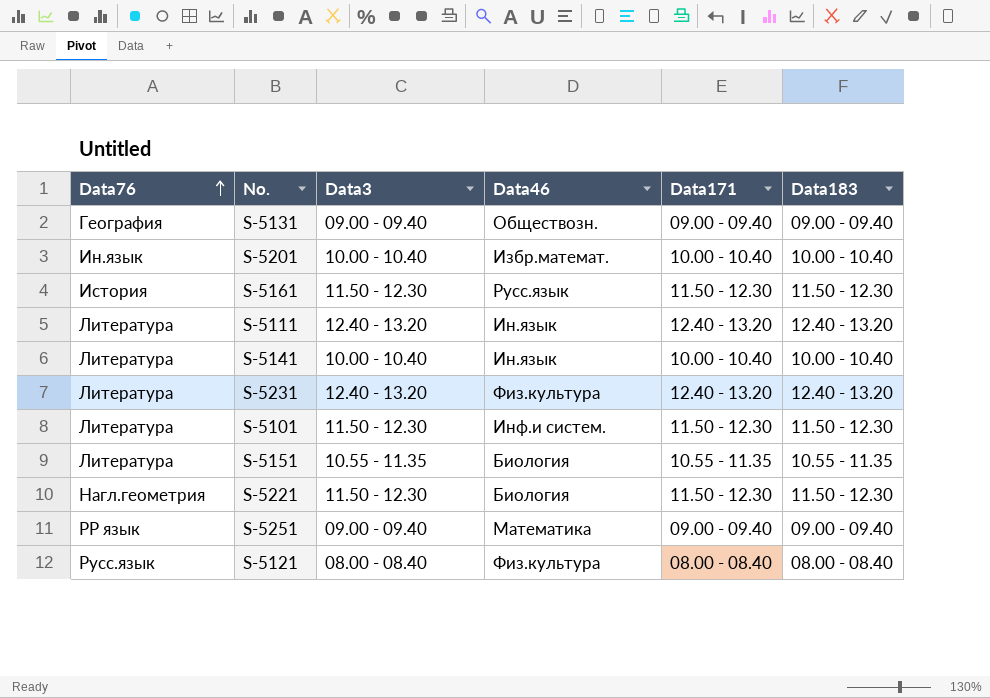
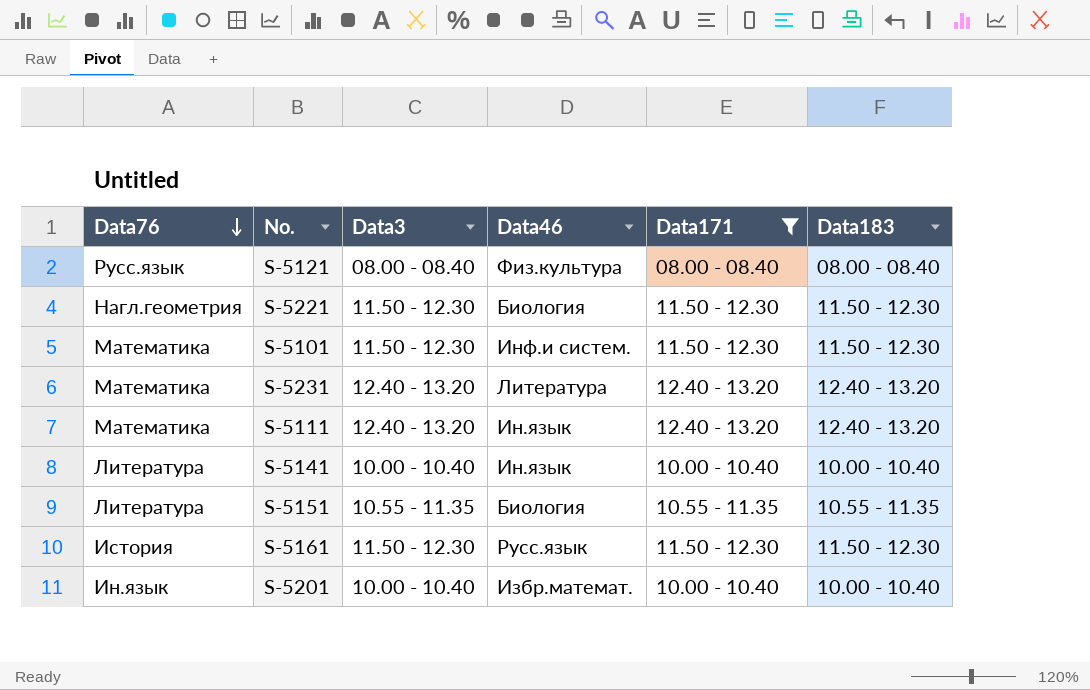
filter: none -> Data171 != 09.00 - 09.40
row order: Data76 ascending -> Data76 descending
S-5101 | Data76: Литература -> Математика
S-5231 | Data76: Литература -> Математика
S-5231 | Data46: Физ.культура -> Литература
S-5111 | Data76: Литература -> Математика

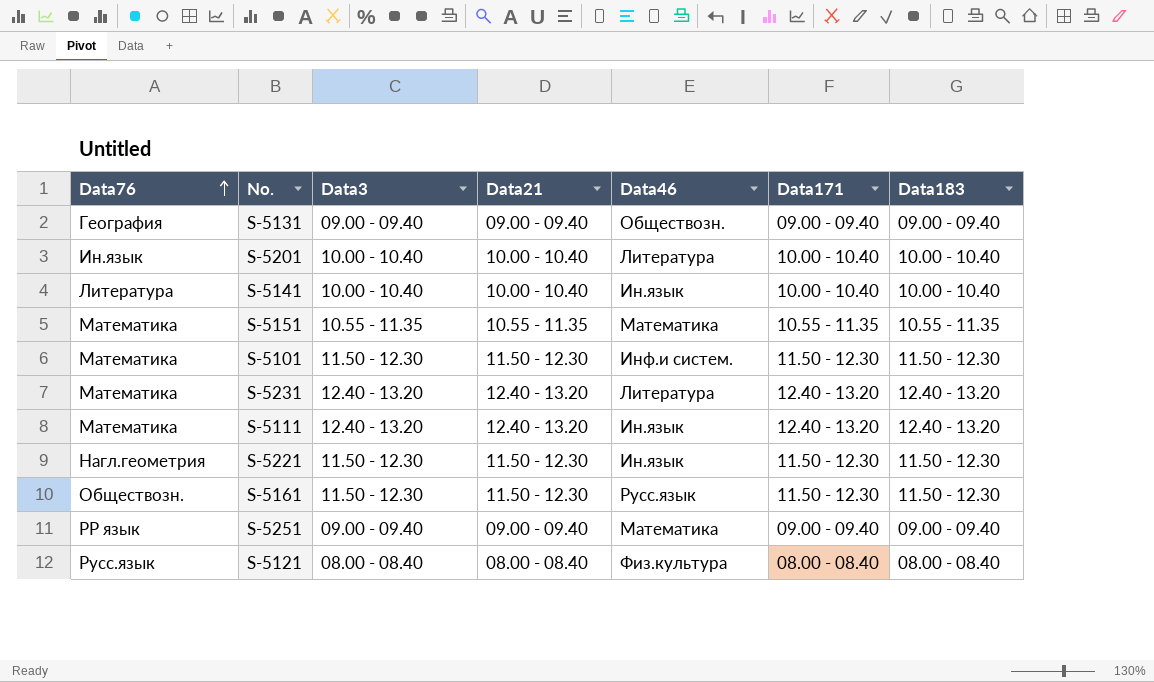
filter: Data171 != 09.00 - 09.40 -> none
row order: Data76 descending -> Data76 ascending
column Data21 | position: none -> 4
S-5201 | Data46: Избр.математ. -> Литература
S-5151 | Data76: Литература -> Математика
S-5151 | Data46: Биология -> Математика
S-5221 | Data46: Биология -> Ин.язык
S-5161 | Data76: История -> Обществозн.

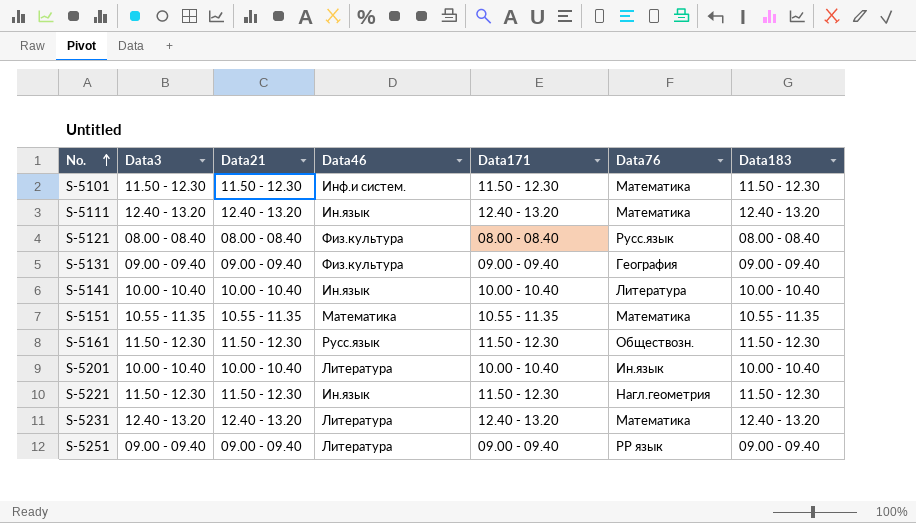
row order: Data76 ascending -> No. ascending
column Data76 | position: 1 -> 6
S-5131 | Data46: Обществозн. -> Физ.культура
S-5251 | Data46: Математика -> Литература

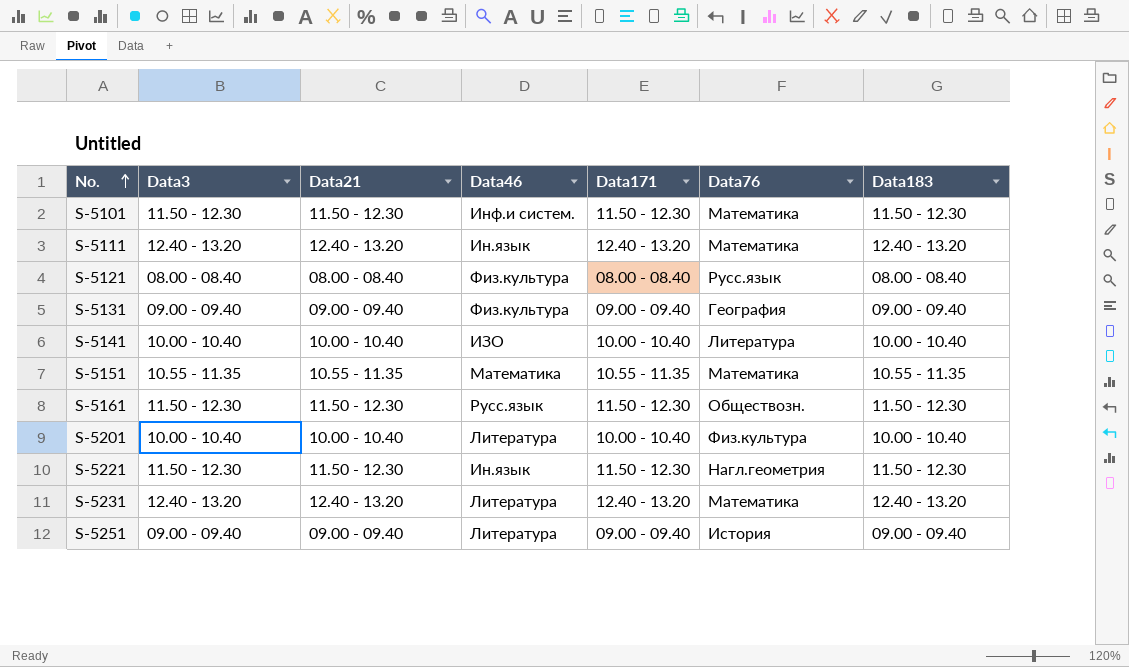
S-5141 | Data46: Ин.язык -> ИЗО
S-5201 | Data76: Ин.язык -> Физ.культура
S-5251 | Data76: РР язык -> История

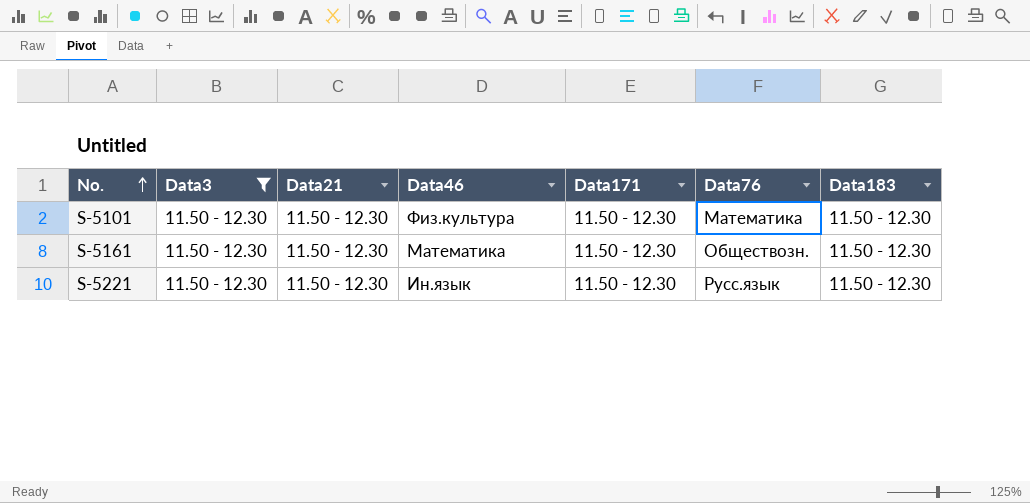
filter: none -> Data3 = 11.50 - 12.30
S-5101 | Data46: Инф.и систем. -> Физ.культура
S-5161 | Data46: Русс.язык -> Математика
S-5221 | Data76: Нагл.геометрия -> Русс.язык

